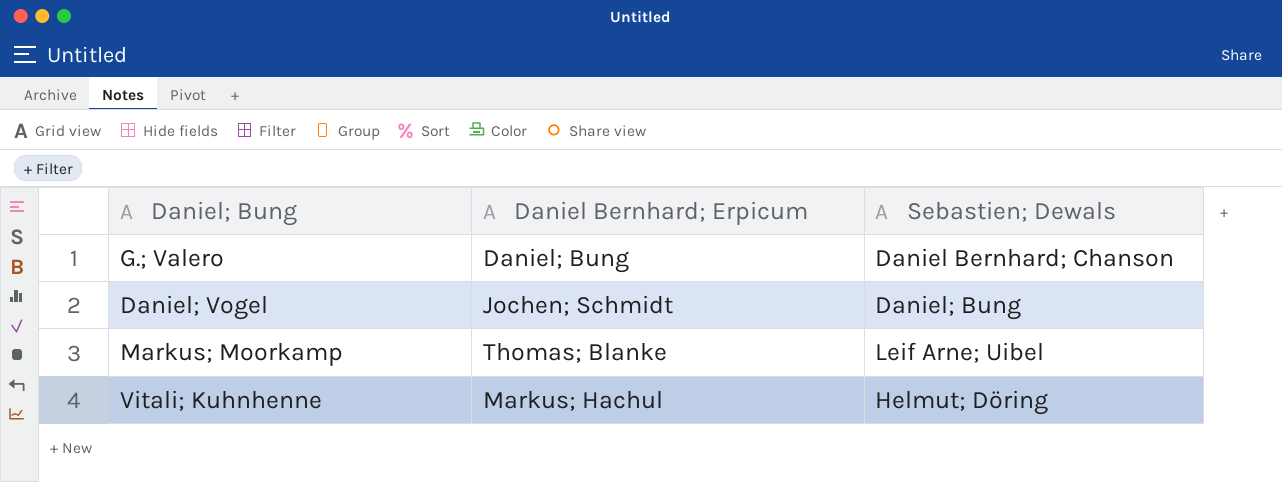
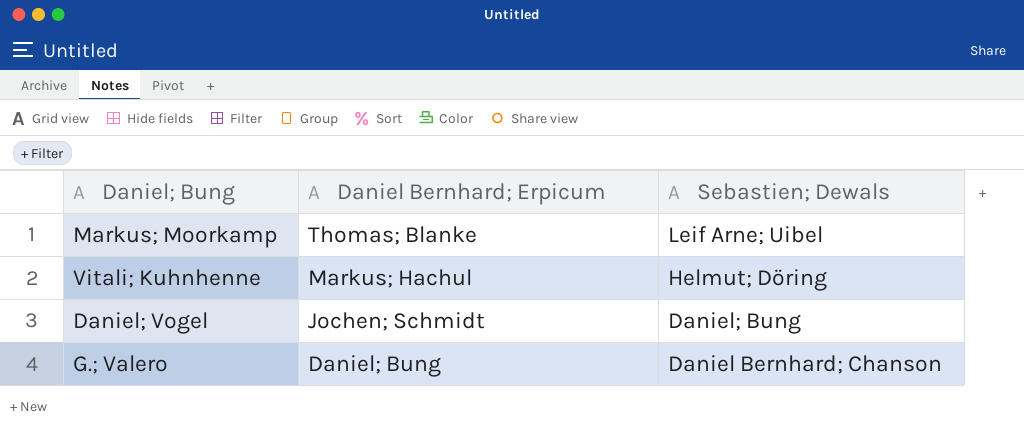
row order: none -> Daniel Bernhard; Erpicum descending

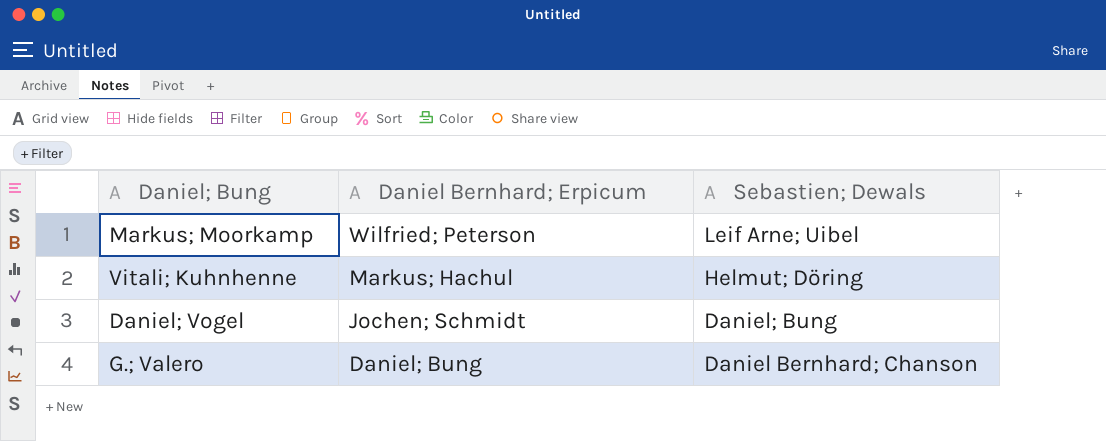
Markus; Moorkamp | Daniel Bernhard; Erpicum: Thomas; Blanke -> Wilfried; Peterson

